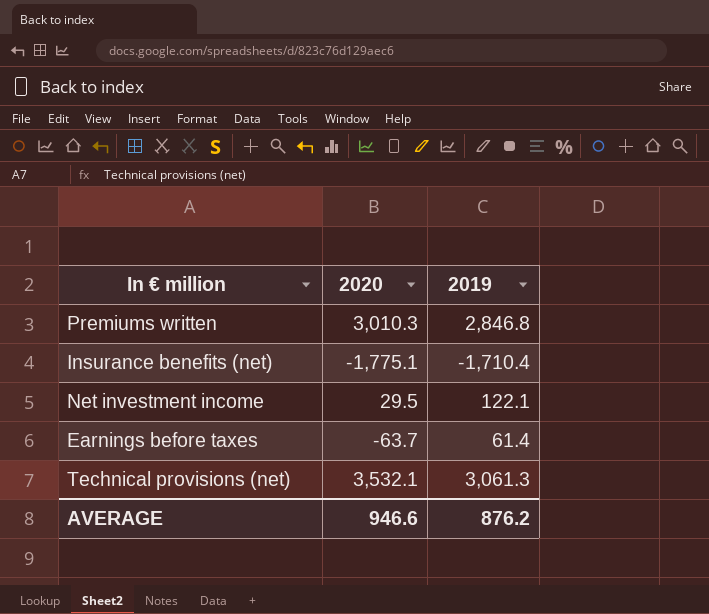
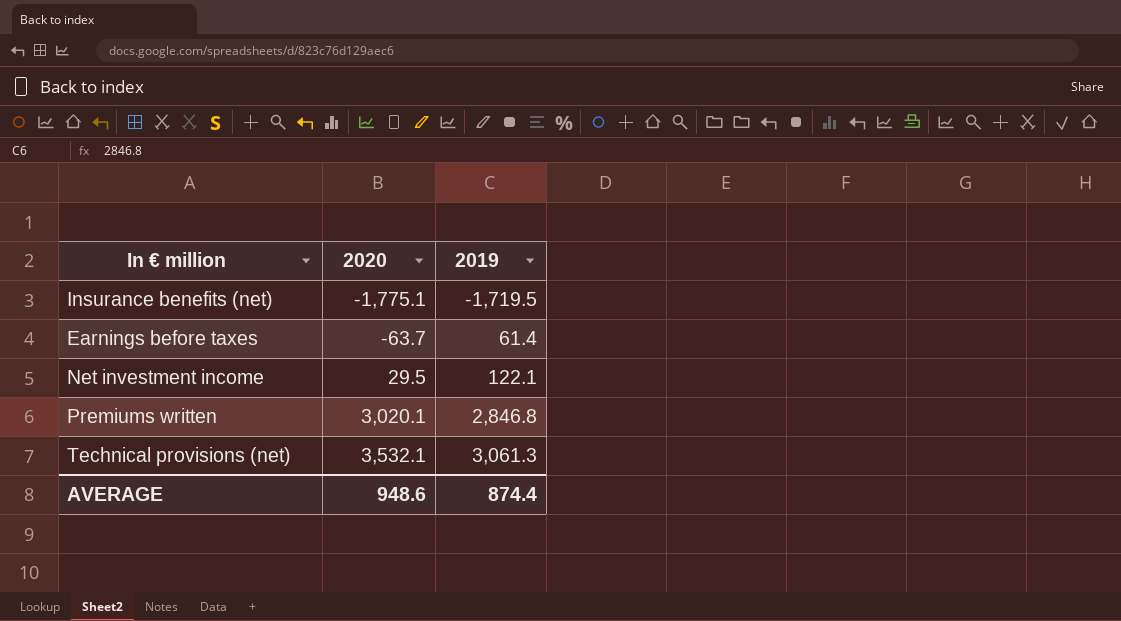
row order: none -> 2020 ascending
Insurance benefits (net) | 2019: -1,710.4 -> -1,719.5
Premiums written | 2020: 3,010.3 -> 3,020.1
AVERAGE | 2020: 946.6 -> 948.6
AVERAGE | 2019: 876.2 -> 874.4

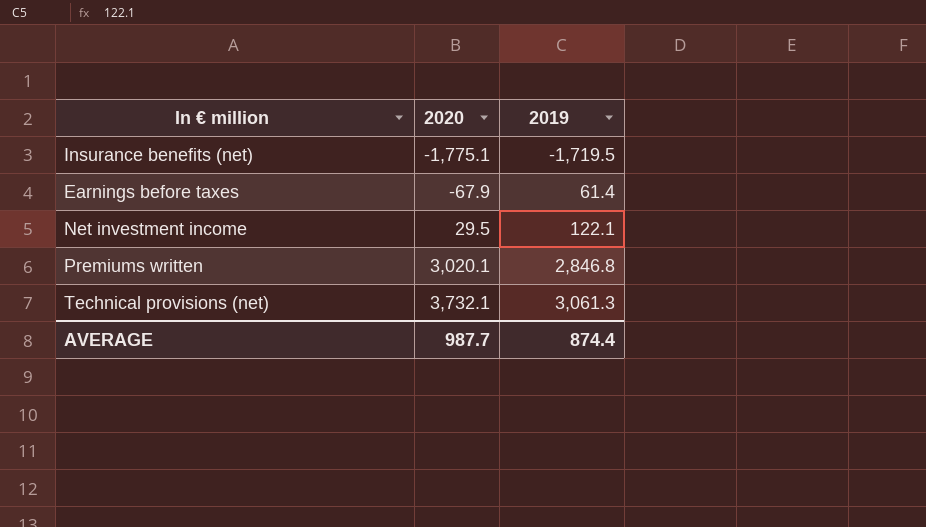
Earnings before taxes | 2020: -63.7 -> -67.9
Technical provisions (net) | 2020: 3,532.1 -> 3,732.1
AVERAGE | 2020: 948.6 -> 987.7

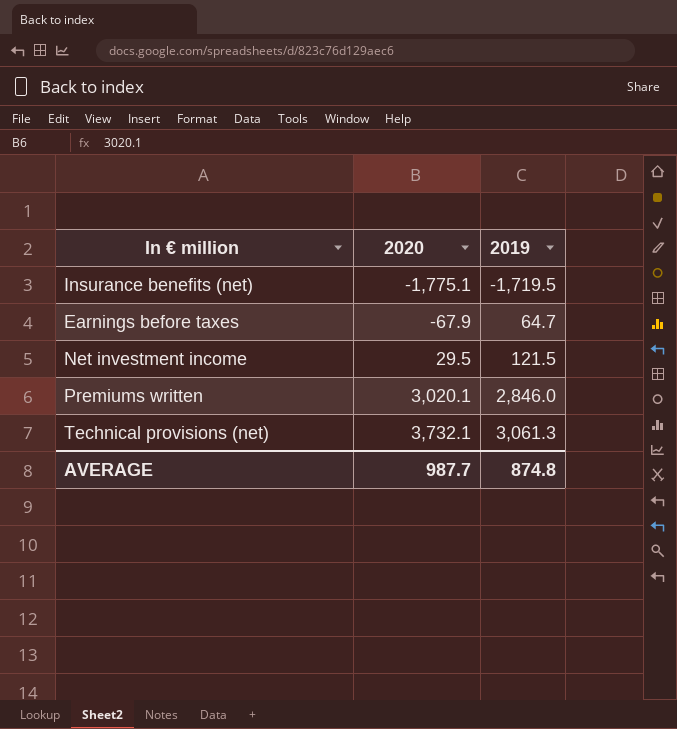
Earnings before taxes | 2019: 61.4 -> 64.7
Net investment income | 2019: 122.1 -> 121.5
Premiums written | 2019: 2,846.8 -> 2,846.0
AVERAGE | 2019: 874.4 -> 874.8

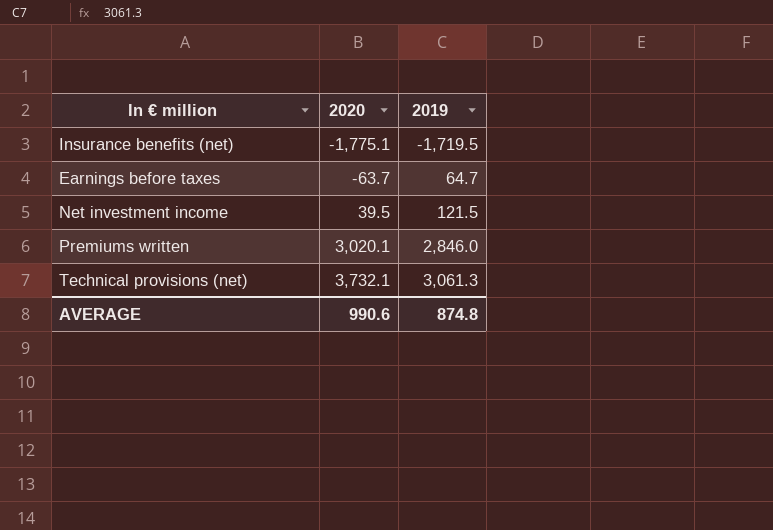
Earnings before taxes | 2020: -67.9 -> -63.7
Net investment income | 2020: 29.5 -> 39.5
AVERAGE | 2020: 987.7 -> 990.6

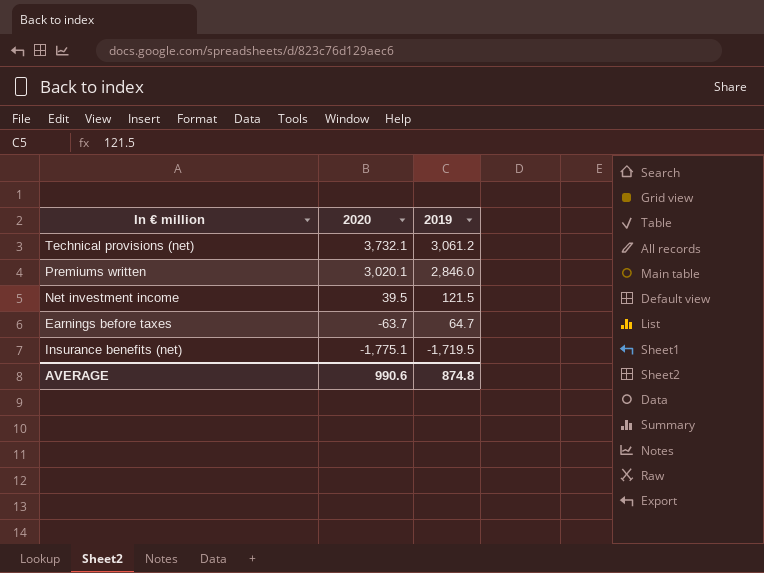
row order: 2020 ascending -> 2020 descending
Technical provisions (net) | 2019: 3,061.3 -> 3,061.2

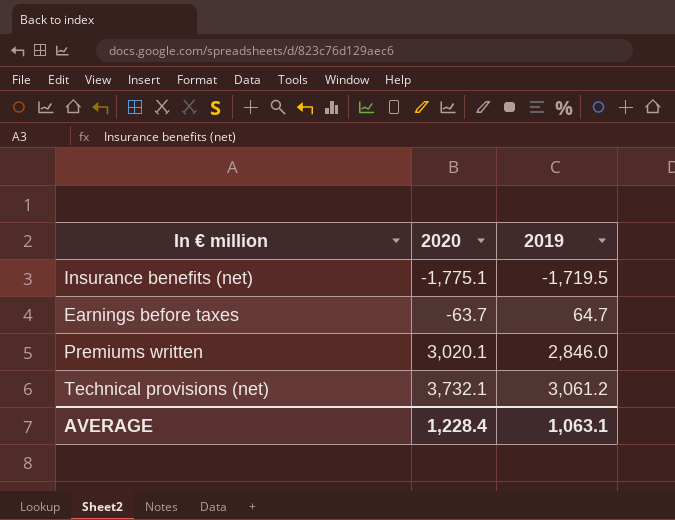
row order: 2020 descending -> 2020 ascending
row Net investment income: 39.5 | 121.5 -> none
AVERAGE | 2020: 990.6 -> 1,228.4
AVERAGE | 2019: 874.8 -> 1,063.1

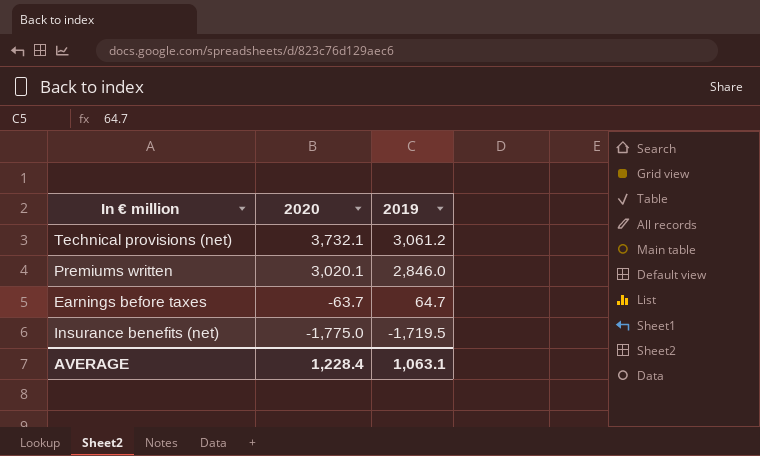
row order: 2020 ascending -> 2020 descending
Insurance benefits (net) | 2020: -1,775.1 -> -1,775.0

